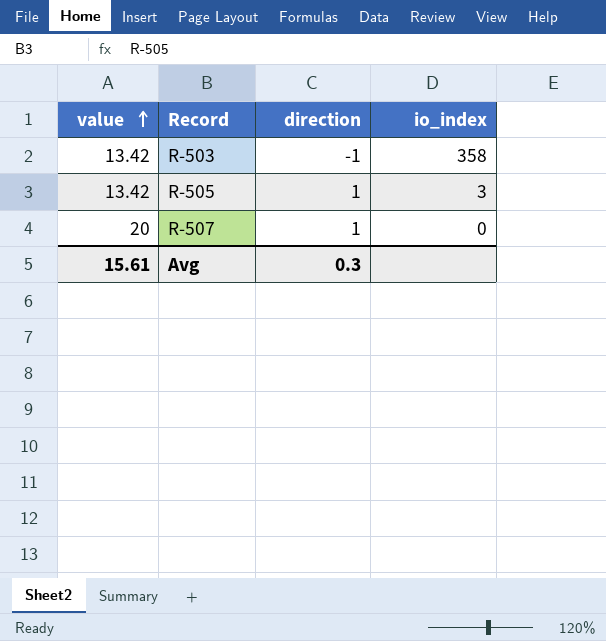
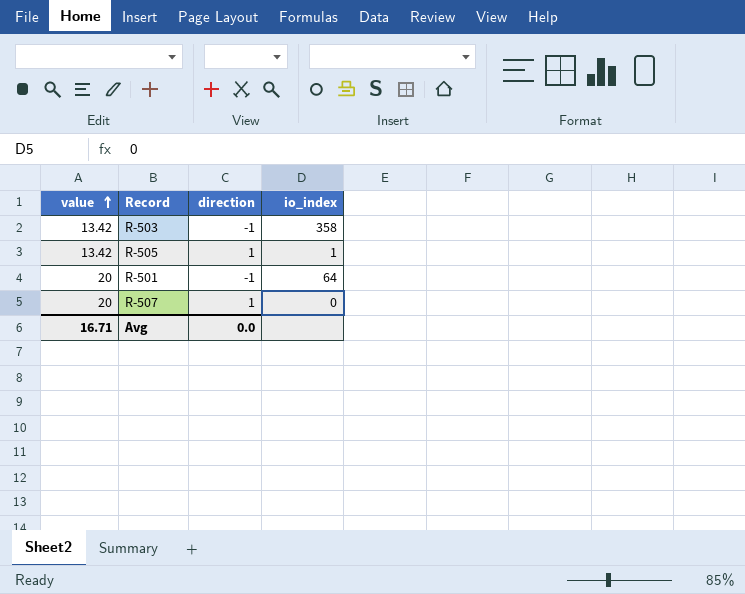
R-505 | io_index: 3 -> 1
row R-501: none -> 20 | -1 | 64
Avg | value: 15.61 -> 16.71
Avg | direction: 0.3 -> 0.0

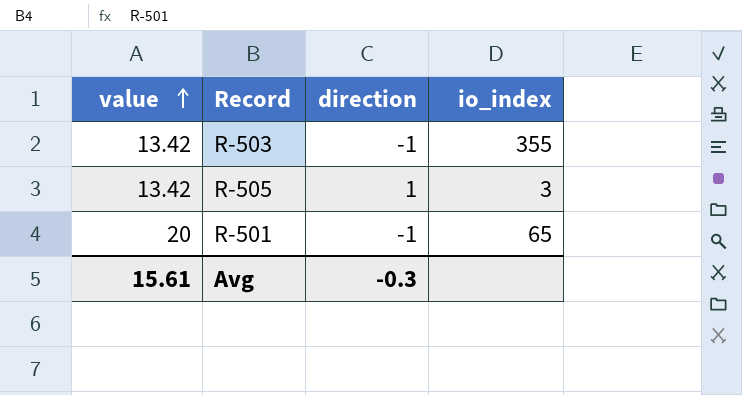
row R-507: 20 | 1 | 0 -> none
R-503 | io_index: 358 -> 355
R-505 | io_index: 1 -> 3
R-501 | io_index: 64 -> 65
Avg | value: 16.71 -> 15.61
Avg | direction: 0.0 -> -0.3

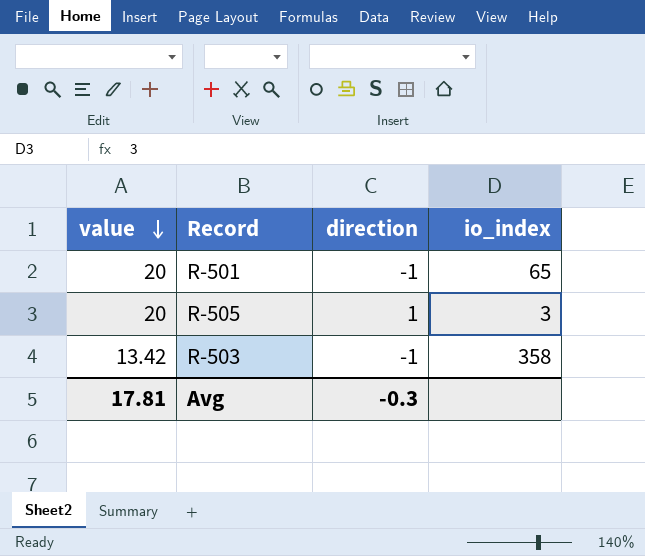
row order: value ascending -> value descending
R-505 | value: 13.42 -> 20
R-503 | io_index: 355 -> 358
Avg | value: 15.61 -> 17.81

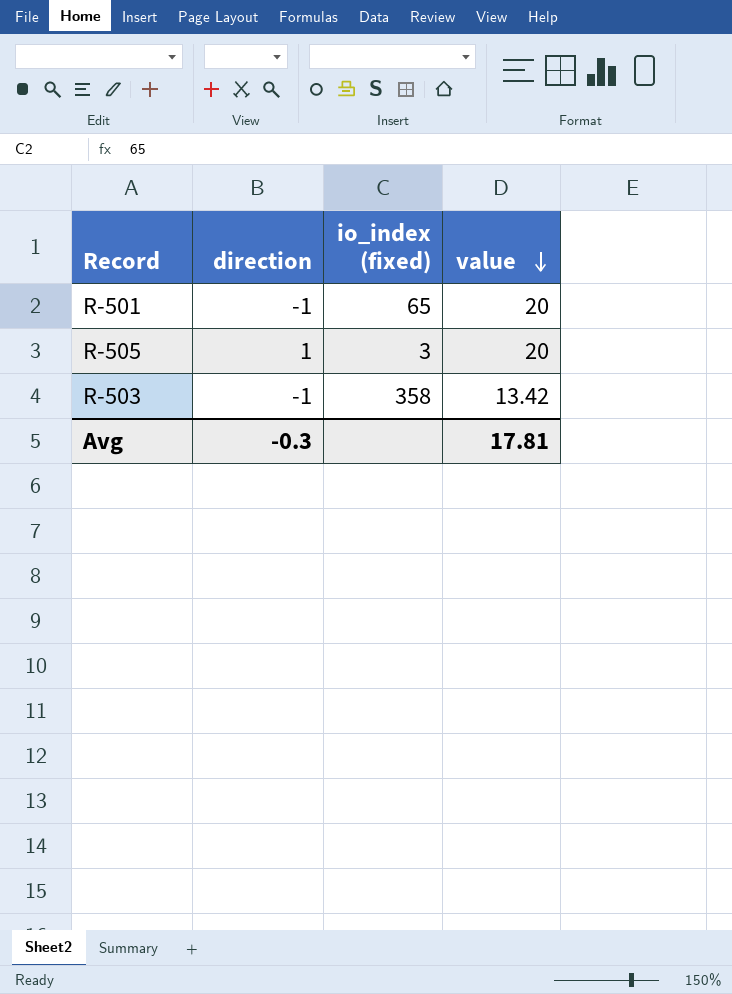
column name: io_index -> io_index (fixed)
column value | position: 1 -> 4

